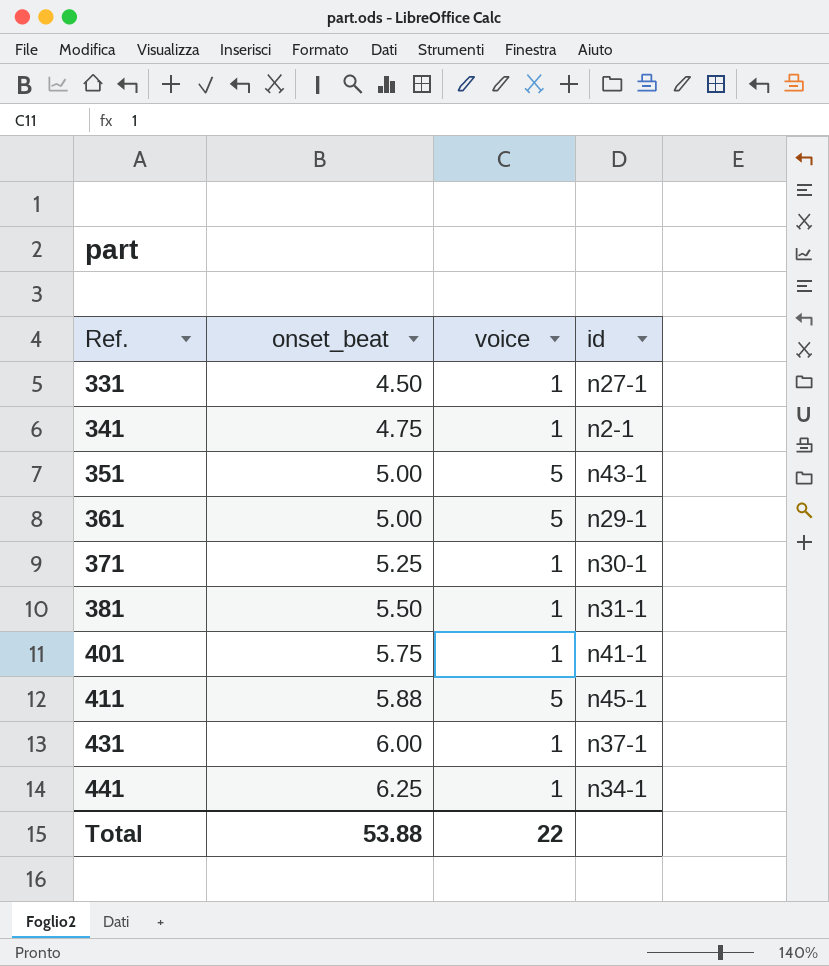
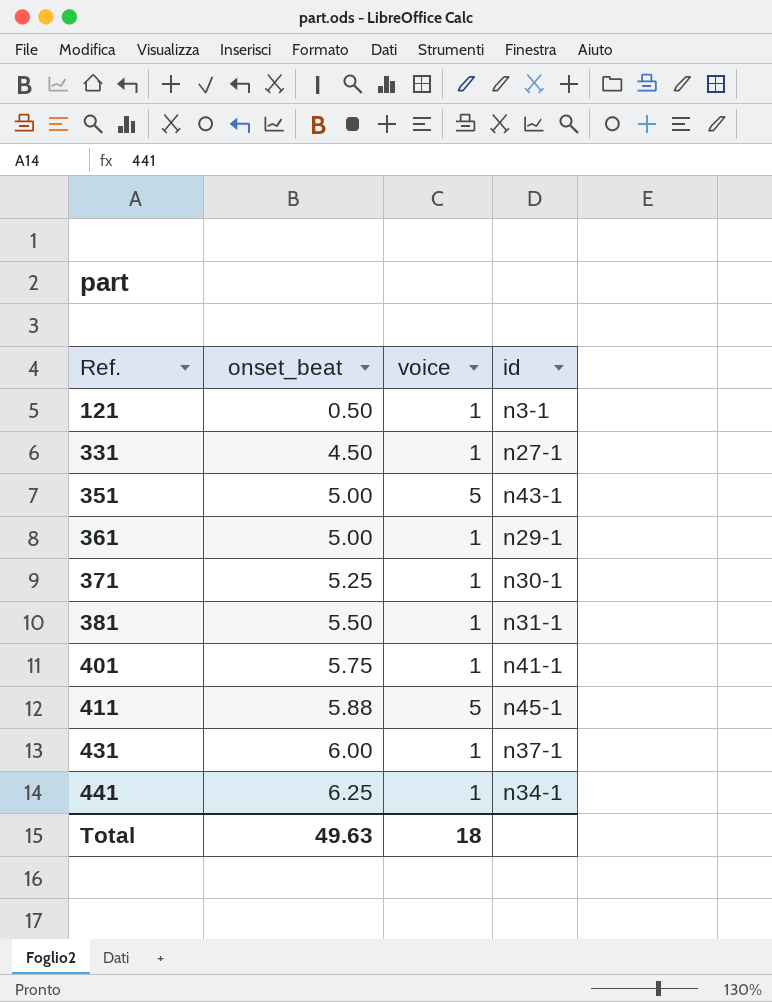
row 341: 4.75 | 1 | n2-1 -> none
row 121: none -> 0.50 | 1 | n3-1
361 | voice: 5 -> 1
Total | onset_beat: 53.88 -> 49.63
Total | voice: 22 -> 18

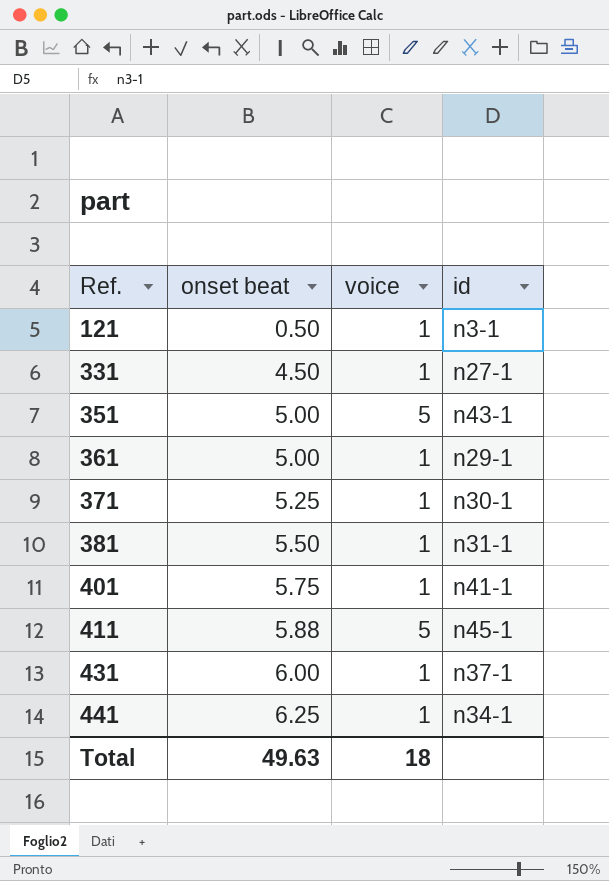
column name: onset_beat -> onset beat

